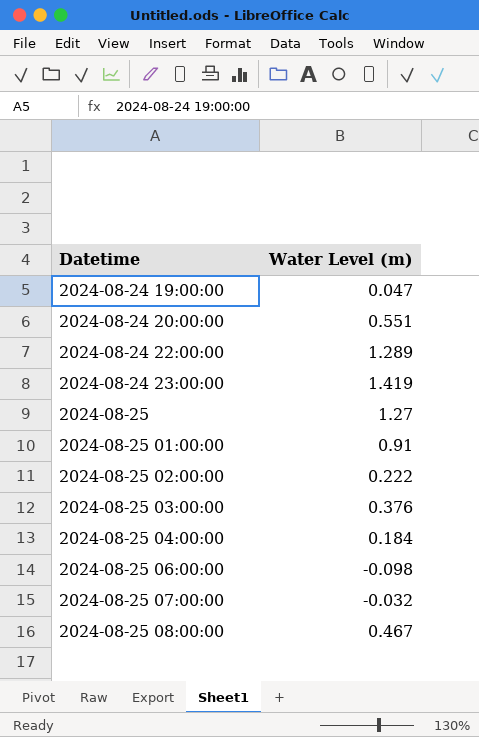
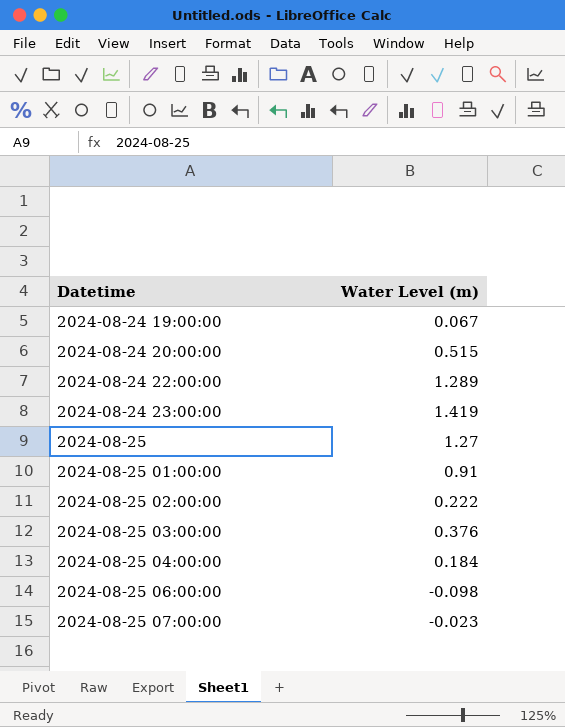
row 2024-08-25 08:00:00: 0.467 -> none
2024-08-24 19:00:00 | Water Level (m): 0.047 -> 0.067
2024-08-24 20:00:00 | Water Level (m): 0.551 -> 0.515
2024-08-25 07:00:00 | Water Level (m): -0.032 -> -0.023

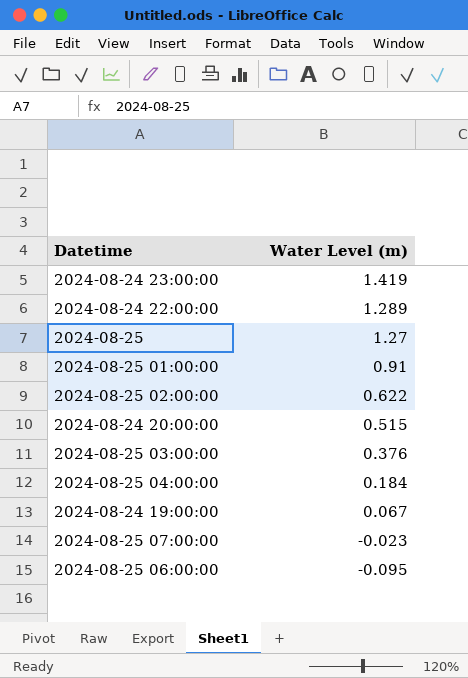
row order: Datetime ascending -> Water Level (m) descending
2024-08-25 02:00:00 | Water Level (m): 0.222 -> 0.622
2024-08-25 06:00:00 | Water Level (m): -0.098 -> -0.095

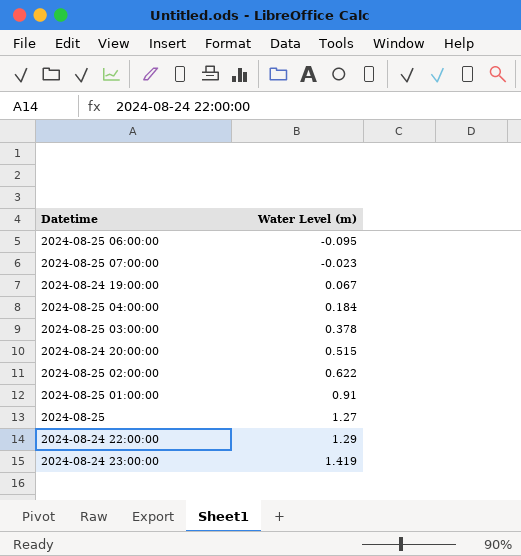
row order: Water Level (m) descending -> Water Level (m) ascending
2024-08-25 03:00:00 | Water Level (m): 0.376 -> 0.378
2024-08-24 22:00:00 | Water Level (m): 1.289 -> 1.29

